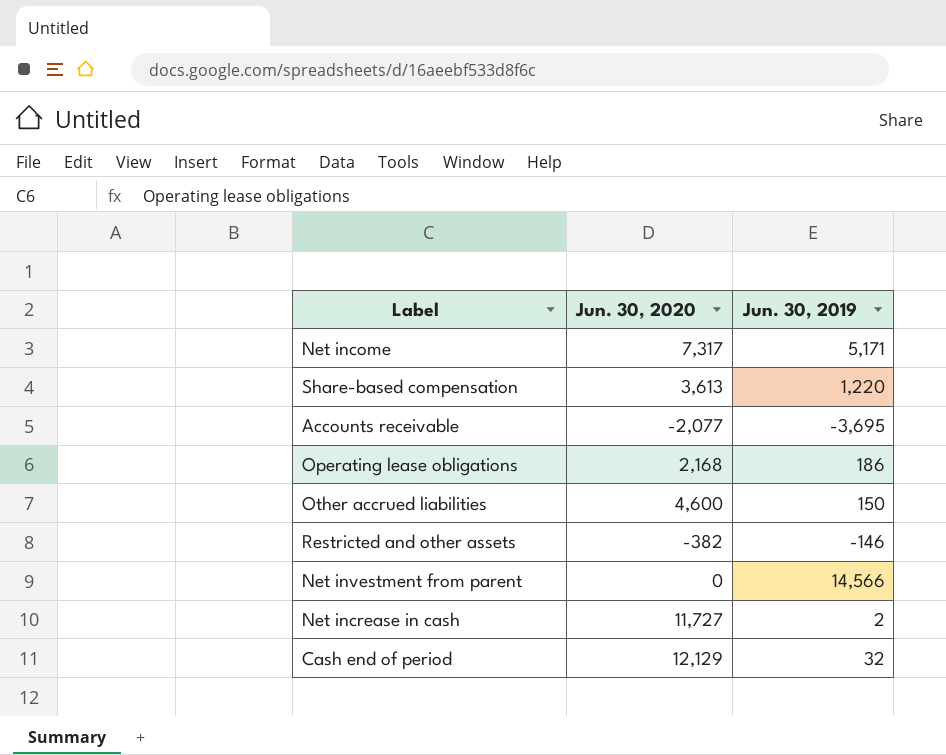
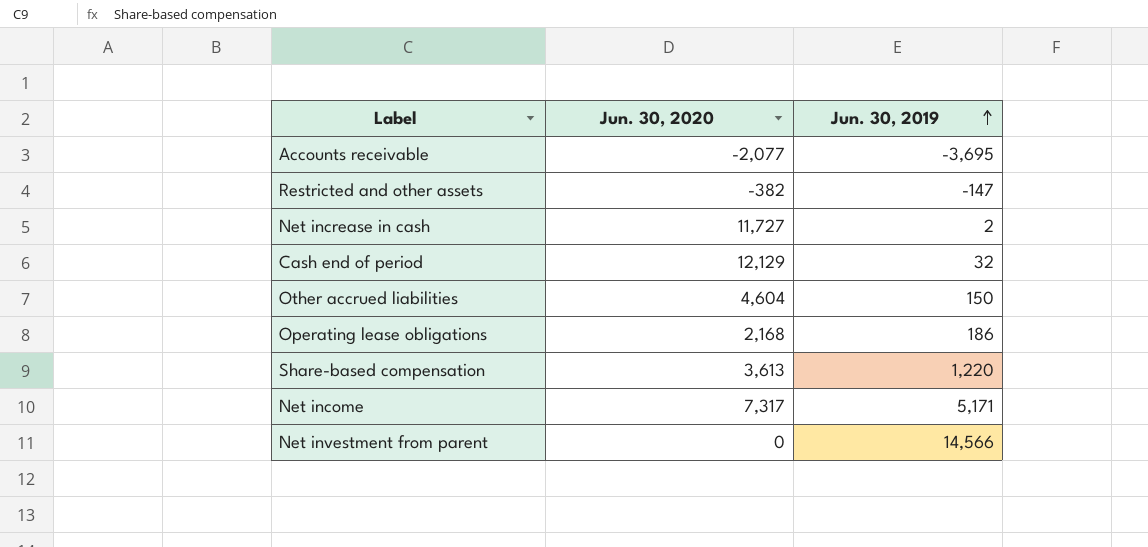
row order: none -> Jun. 30, 2019 ascending
Restricted and other assets | Jun. 30, 2019: -146 -> -147
Other accrued liabilities | Jun. 30, 2020: 4,600 -> 4,604

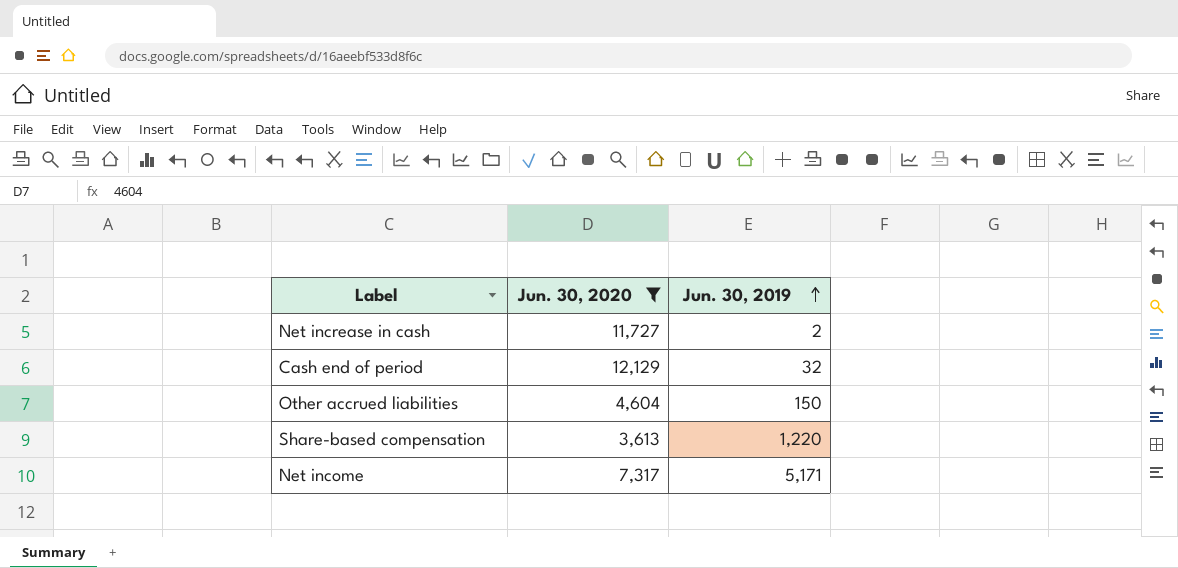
filter: none -> Jun. 30, 2020 >= 3,613

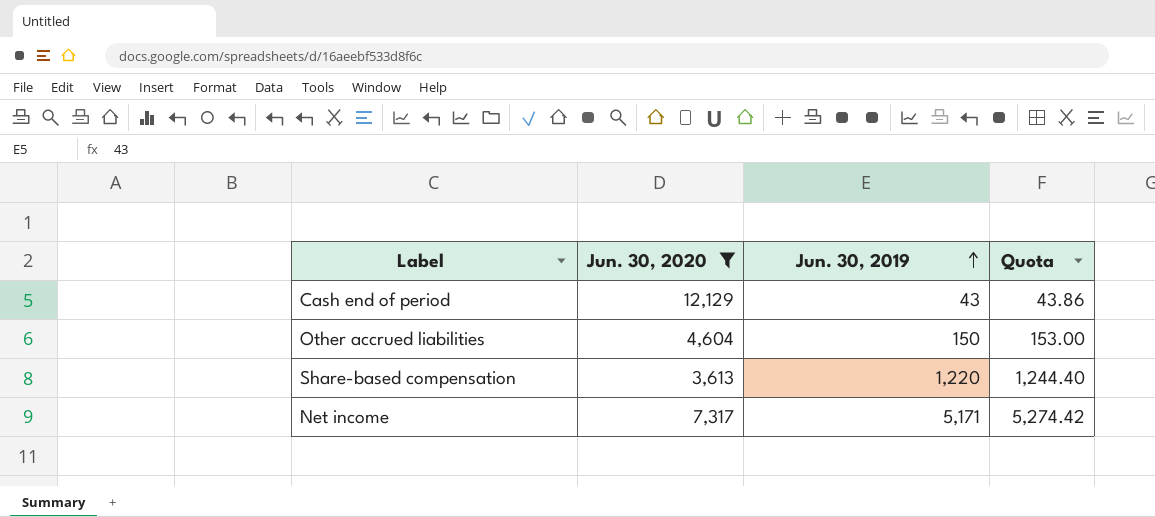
column Quota | formula: none -> [Jun. 30, 2019] * 1.02
row Net increase in cash: 11,727 | 2 -> none
Cash end of period | Jun. 30, 2019: 32 -> 43

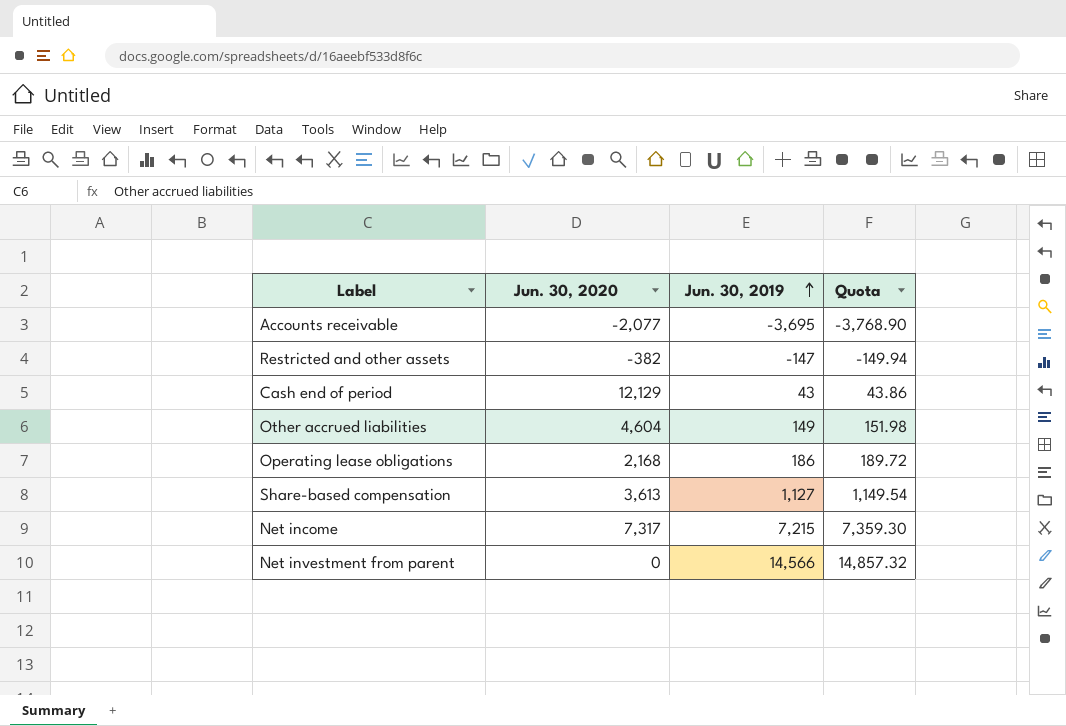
filter: Jun. 30, 2020 >= 3,613 -> none
Other accrued liabilities | Jun. 30, 2019: 150 -> 149
Other accrued liabilities | Quota: 153.00 -> 151.98
Share-based compensation | Jun. 30, 2019: 1,220 -> 1,127
Share-based compensation | Quota: 1,244.40 -> 1,149.54
Net income | Jun. 30, 2019: 5,171 -> 7,215
Net income | Quota: 5,274.42 -> 7,359.30

